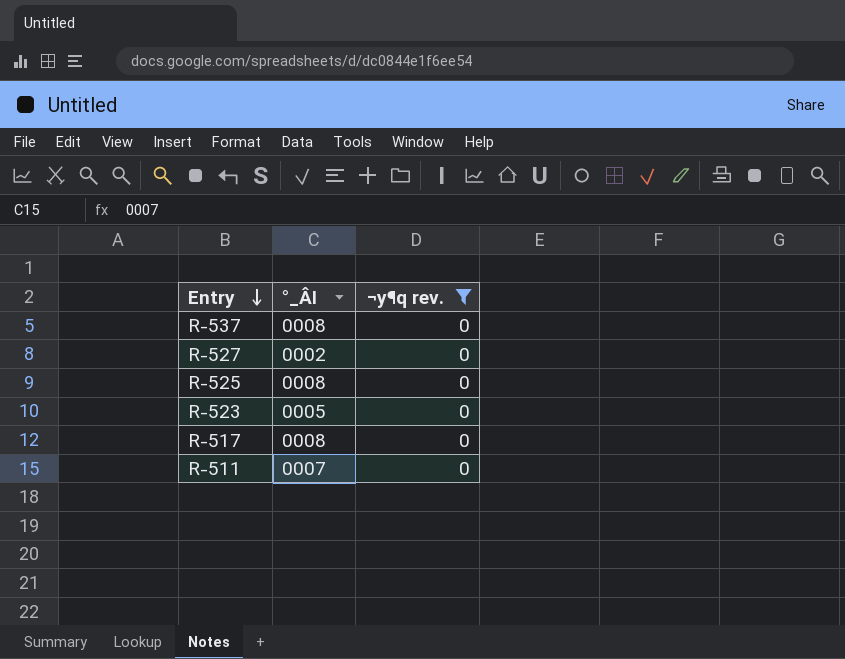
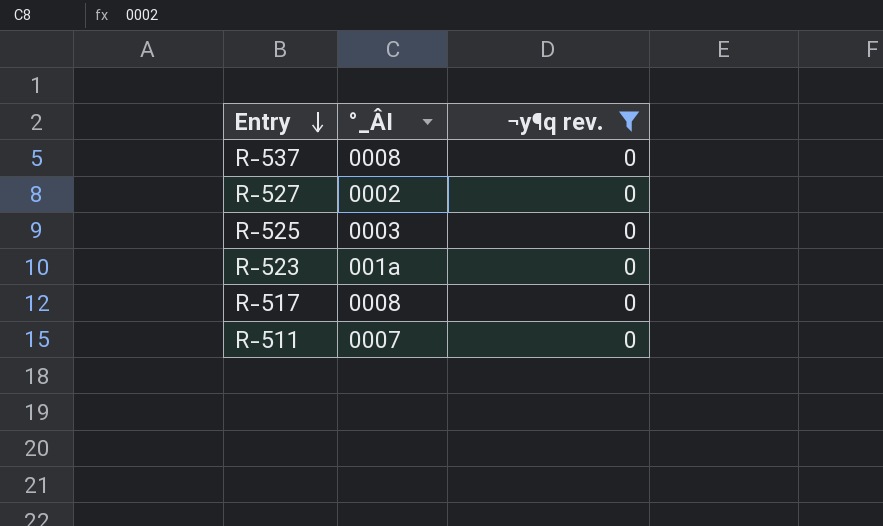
R-525 | °_ÂI: 0008 -> 0003
R-523 | °_ÂI: 0005 -> 001a

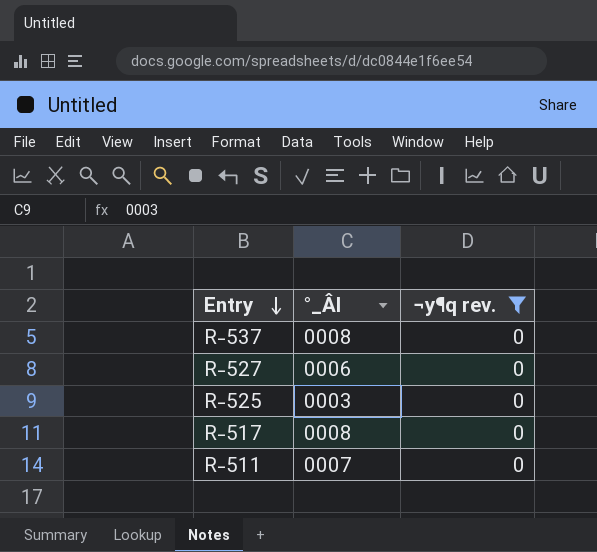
row R-523: 001a | 0 -> none
R-527 | °_ÂI: 0002 -> 0006

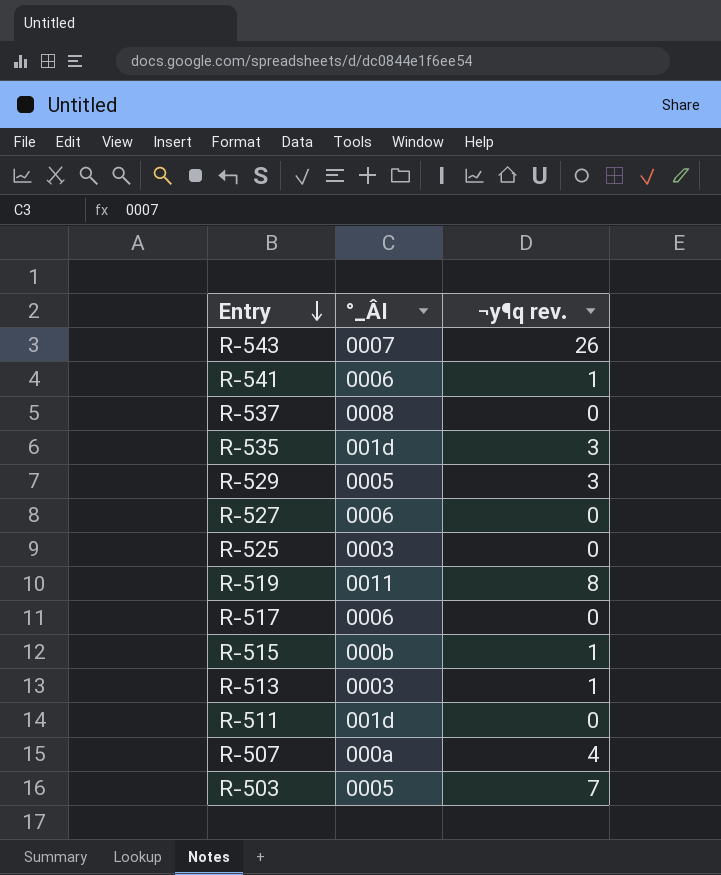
filter: ¬y¶q rev. = 0 -> none
R-517 | °_ÂI: 0008 -> 0006
R-511 | °_ÂI: 0007 -> 001d

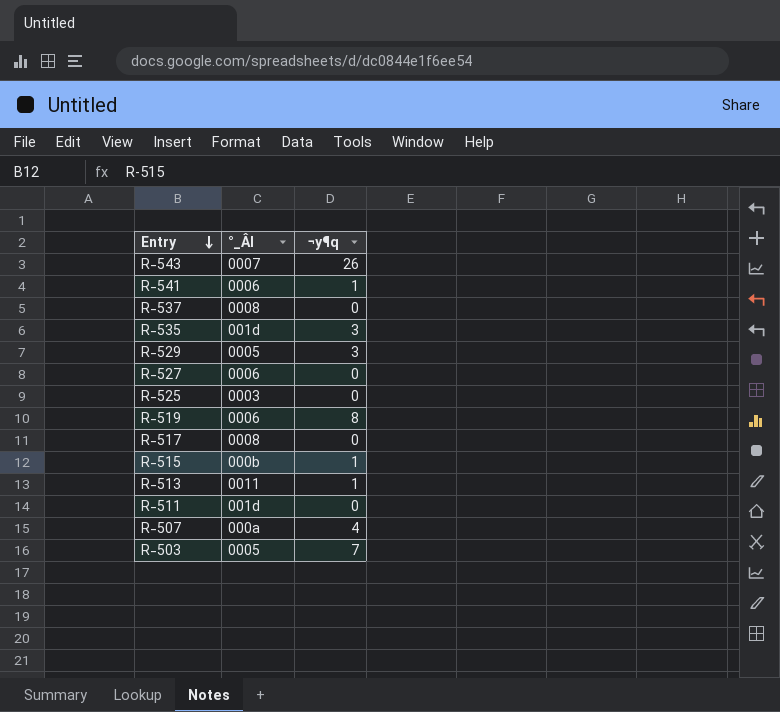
column name: ¬y¶q rev. -> ¬y¶q
R-519 | °_ÂI: 0011 -> 0006
R-517 | °_ÂI: 0006 -> 0008
R-513 | °_ÂI: 0003 -> 0011

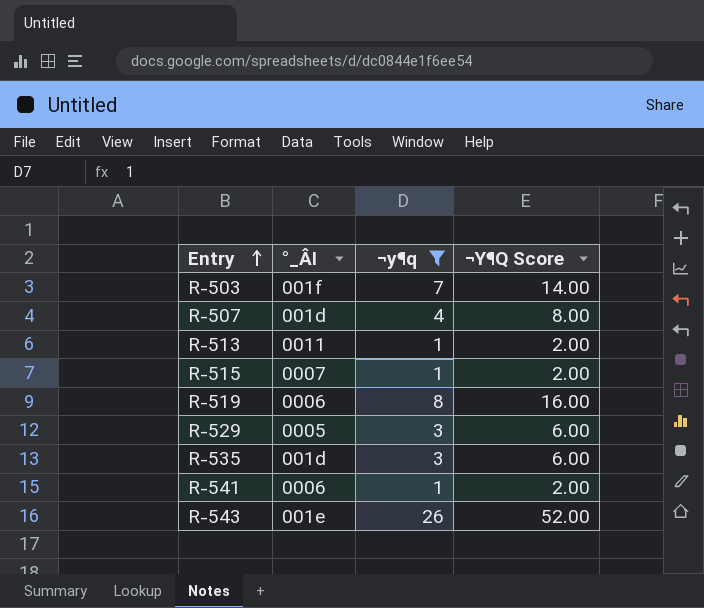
filter: none -> ¬y¶q != 0
row order: Entry descending -> Entry ascending
column ¬Y¶Q Score | formula: none -> [¬y¶q] * 2
R-503 | °_ÂI: 0005 -> 001f
R-507 | °_ÂI: 000a -> 001d
R-515 | °_ÂI: 000b -> 0007
R-543 | °_ÂI: 0007 -> 001e

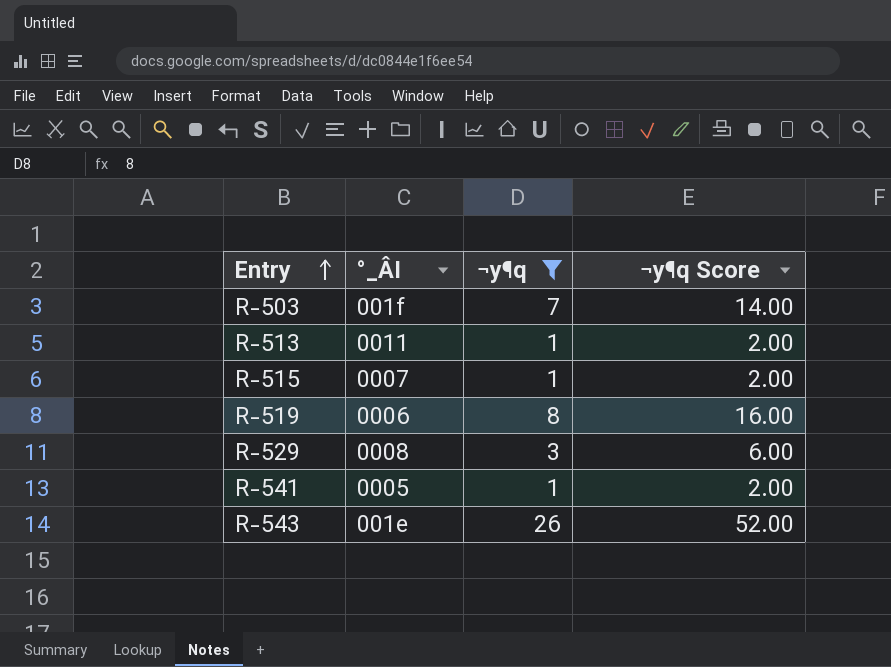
column name: ¬Y¶Q Score -> ¬y¶q Score
row R-507: 001d | 4 | 8.00 -> none
row R-535: 001d | 3 | 6.00 -> none
R-529 | °_ÂI: 0005 -> 0008
R-541 | °_ÂI: 0006 -> 0005

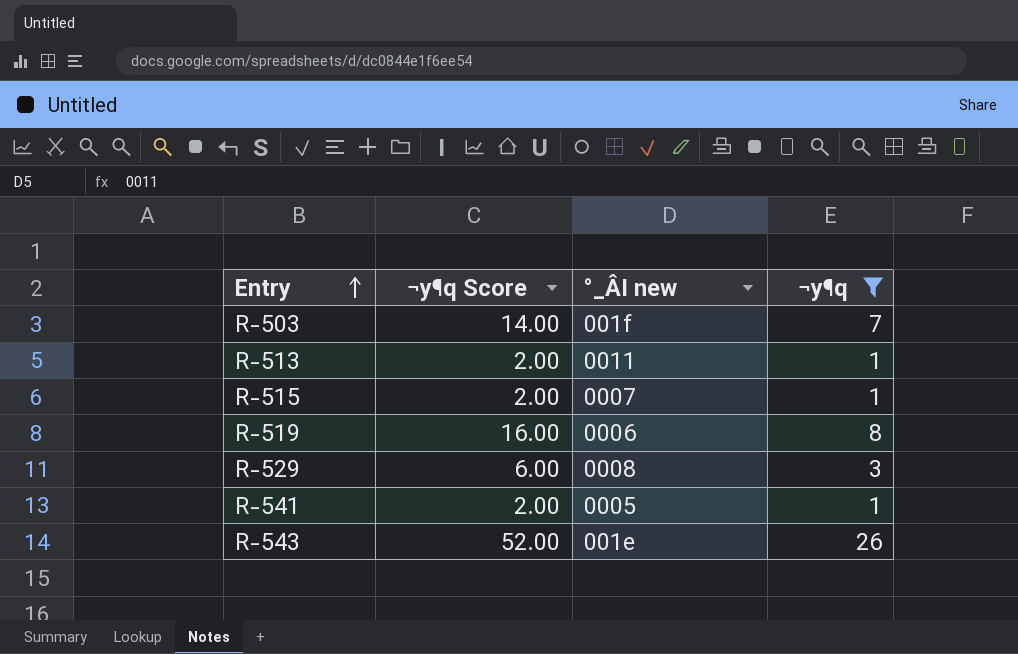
column ¬y¶q Score | position: 4 -> 2
column name: °_ÂI -> °_ÂI new

